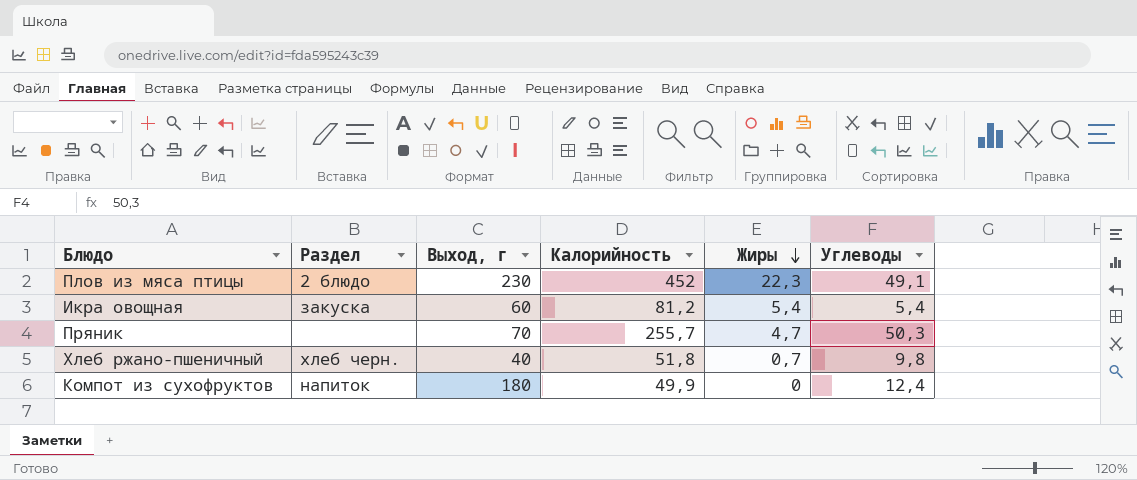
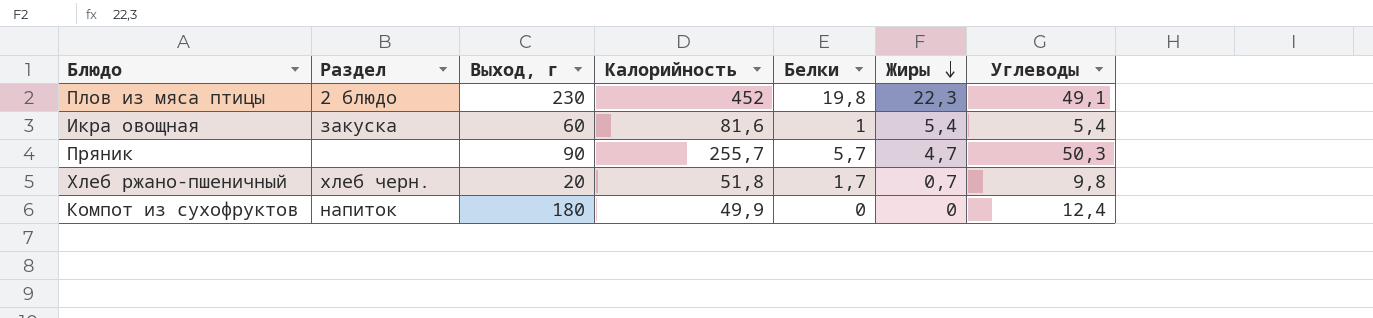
column Белки | position: none -> 5
Икра овощная | Калорийность: 81,2 -> 81,6
Пряник | Выход, г: 70 -> 90
Хлеб ржано-пшеничный | Выход, г: 40 -> 20

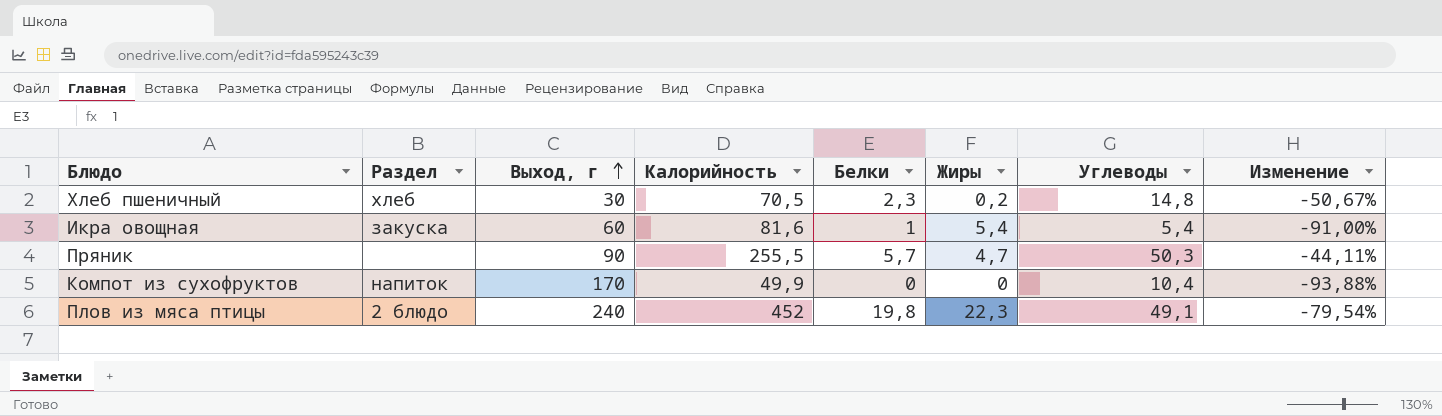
row order: Жиры descending -> Выход, г ascending
column Изменение | formula: none -> ([Углеводы] - [Выход, г]) / [Выход, г]
row Хлеб ржано-пшеничный: хлеб черн. | 20 | 51,8 | 1,7 | 0,7 | 9,8 -> none
row Хлеб пшеничный: none -> хлеб | 30 | 70,5 | 2,3 | 0,2 | 14,8 | -50,67%
Пряник | Калорийность: 255,7 -> 255,5
Компот из сухофруктов | Выход, г: 180 -> 170
Компот из сухофруктов | Углеводы: 12,4 -> 10,4
Плов из мяса птицы | Выход, г: 230 -> 240

